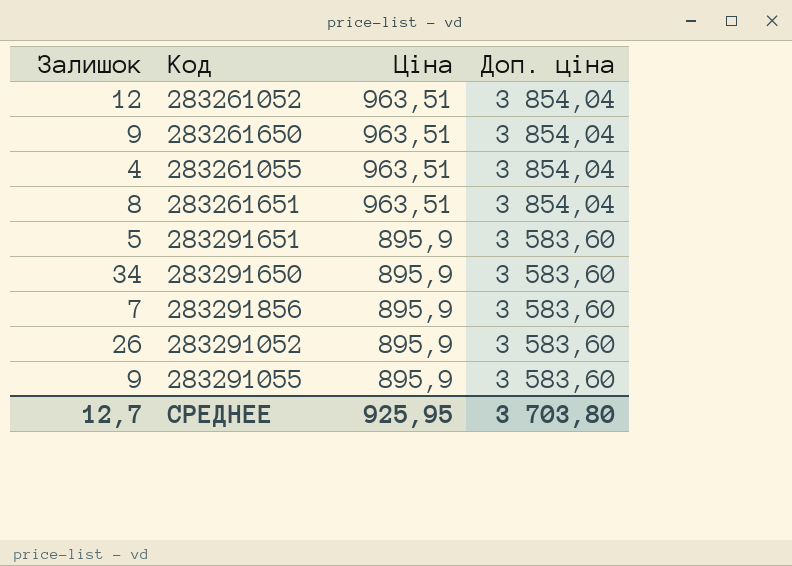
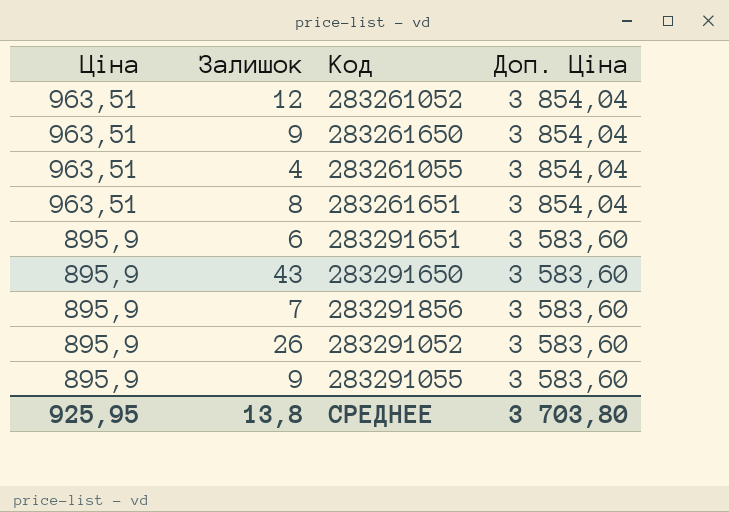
column Ціна | position: 3 -> 1
column name: Доп. ціна -> Доп. Ціна
283291651 | Залишок: 5 -> 6
283291650 | Залишок: 34 -> 43
СРЕДНЕЕ | Залишок: 12,7 -> 13,8

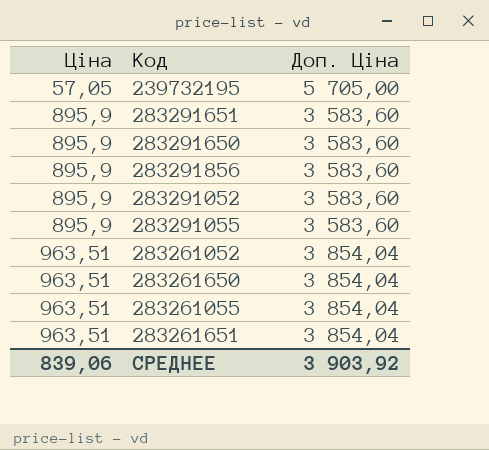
row order: Ціна descending -> Ціна ascending
column Залишок | position: 2 -> none
row 239732195: none -> 57,05 | 5 705,00
СРЕДНЕЕ | Ціна: 925,95 -> 839,06
СРЕДНЕЕ | Доп. Ціна: 3 703,80 -> 3 903,92

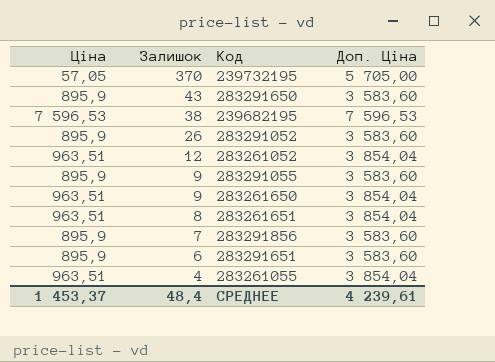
row order: Ціна ascending -> Залишок descending
column Залишок | position: none -> 2
row 239682195: none -> 7 596,53 | 38 | 7 596,53
СРЕДНЕЕ | Ціна: 839,06 -> 1 453,37
СРЕДНЕЕ | Доп. Ціна: 3 903,92 -> 4 239,61

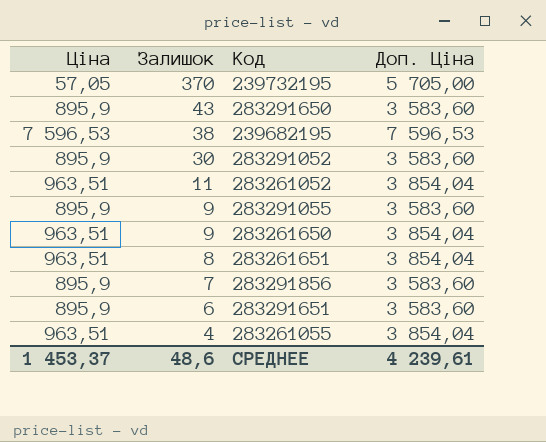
283291052 | Залишок: 26 -> 30
283261052 | Залишок: 12 -> 11
СРЕДНЕЕ | Залишок: 48,4 -> 48,6

